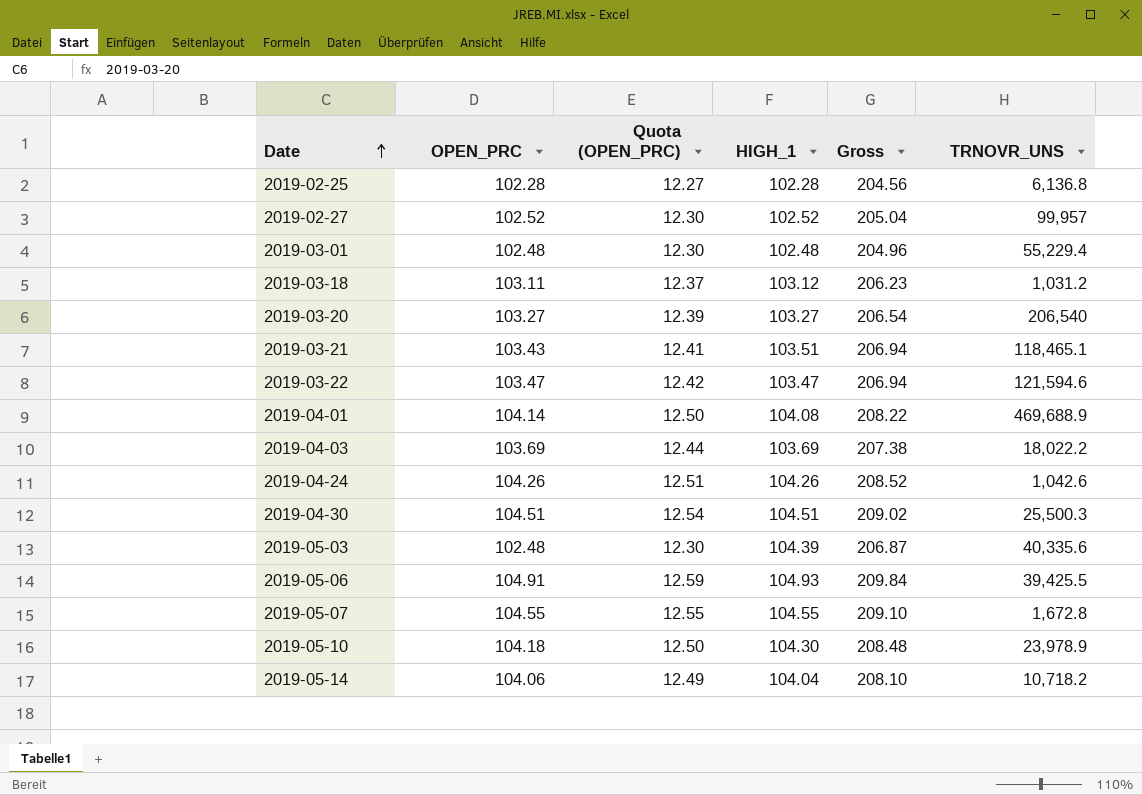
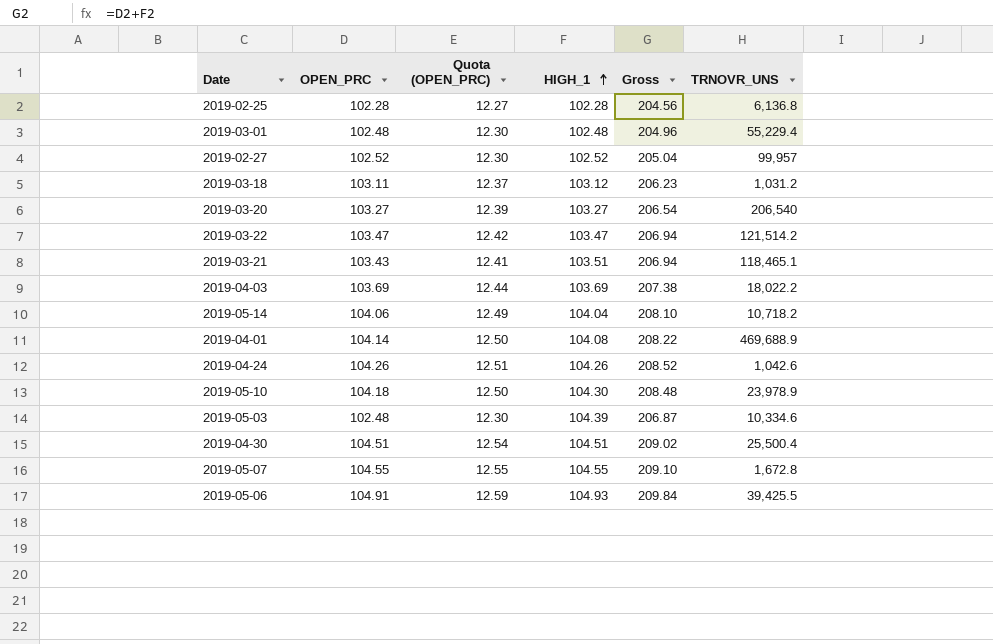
row order: Date ascending -> HIGH_1 ascending
2019-03-22 | TRNOVR_UNS: 121,594.6 -> 121,514.2
2019-05-03 | TRNOVR_UNS: 40,335.6 -> 10,334.6
2019-04-30 | TRNOVR_UNS: 25,500.3 -> 25,500.4

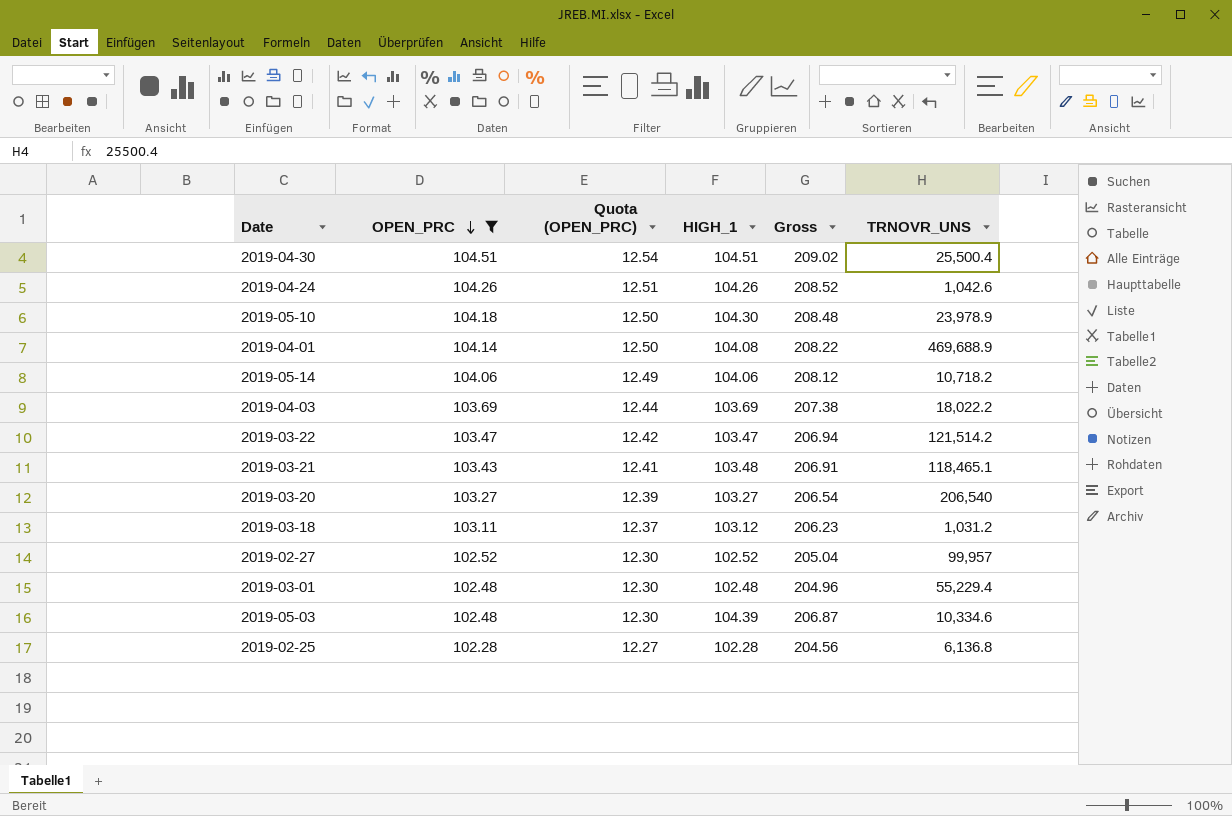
filter: none -> OPEN_PRC <= 104.51
row order: HIGH_1 ascending -> OPEN_PRC descending
2019-05-14 | HIGH_1: 104.04 -> 104.06
2019-05-14 | Gross: 208.10 -> 208.12
2019-03-21 | HIGH_1: 103.51 -> 103.48
2019-03-21 | Gross: 206.94 -> 206.91

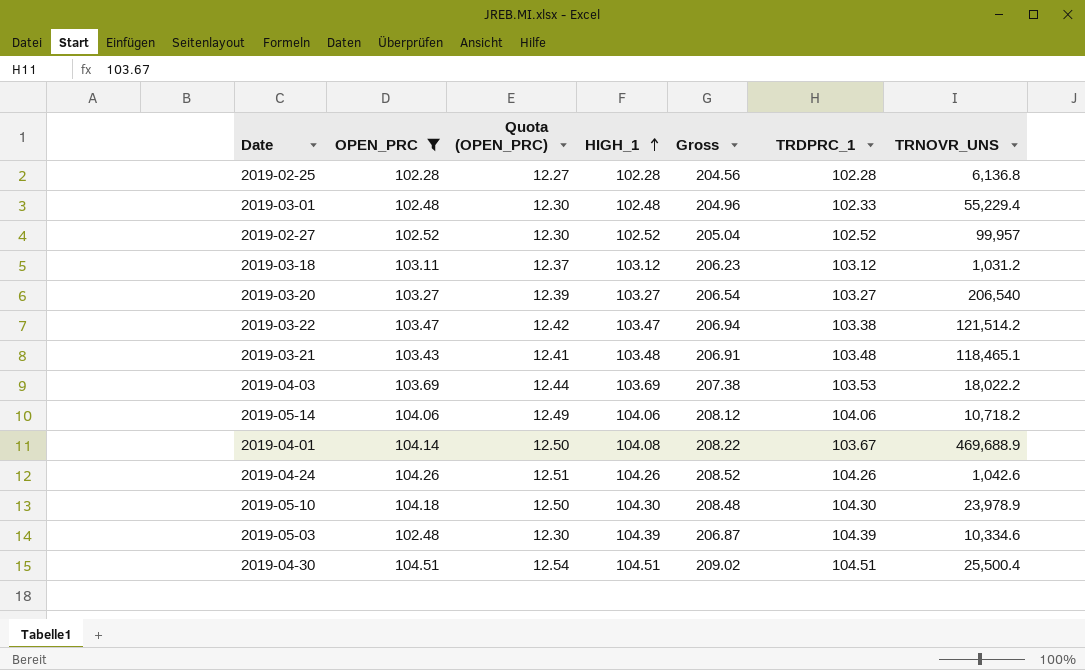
row order: OPEN_PRC descending -> HIGH_1 ascending
column TRDPRC_1 | position: none -> 6

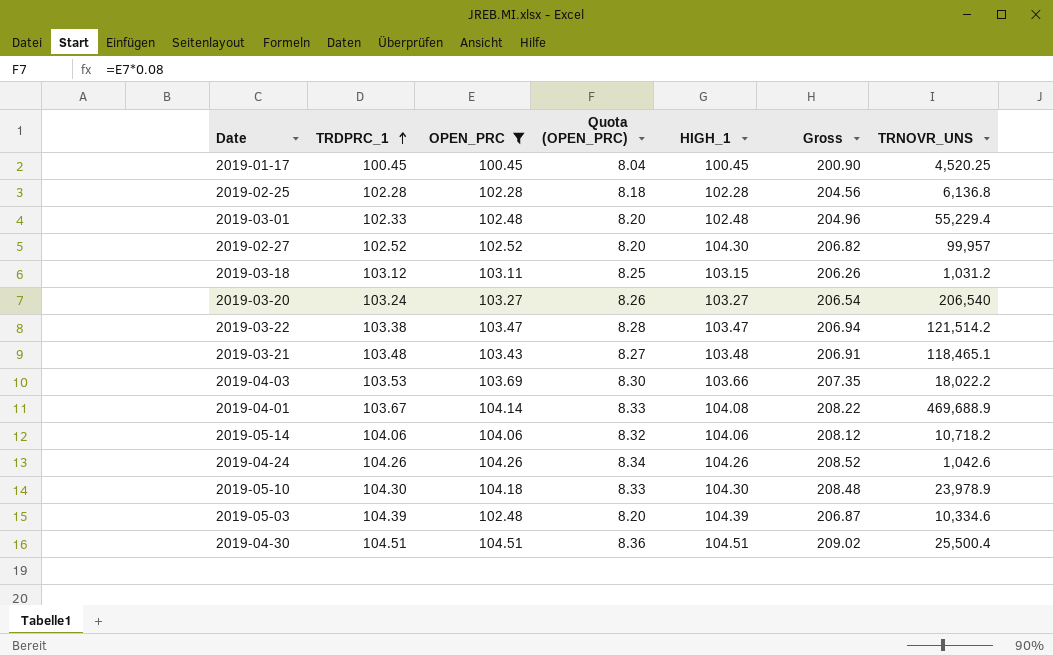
row order: HIGH_1 ascending -> TRDPRC_1 ascending
column TRDPRC_1 | position: 6 -> 2
column Quota (OPEN_PRC) | formula: [OPEN_PRC] * 0.12 -> [OPEN_PRC] * 0.08
row 2019-01-17: none -> 100.45 | 100.45 | 8.04 | 100.45 | 200.90 | 4,520.25
2019-02-27 | HIGH_1: 102.52 -> 104.30
2019-02-27 | Gross: 205.04 -> 206.82
2019-03-18 | HIGH_1: 103.12 -> 103.15
2019-03-18 | Gross: 206.23 -> 206.26
2019-03-20 | TRDPRC_1: 103.27 -> 103.24
2019-04-03 | HIGH_1: 103.69 -> 103.66
2019-04-03 | Gross: 207.38 -> 207.35

